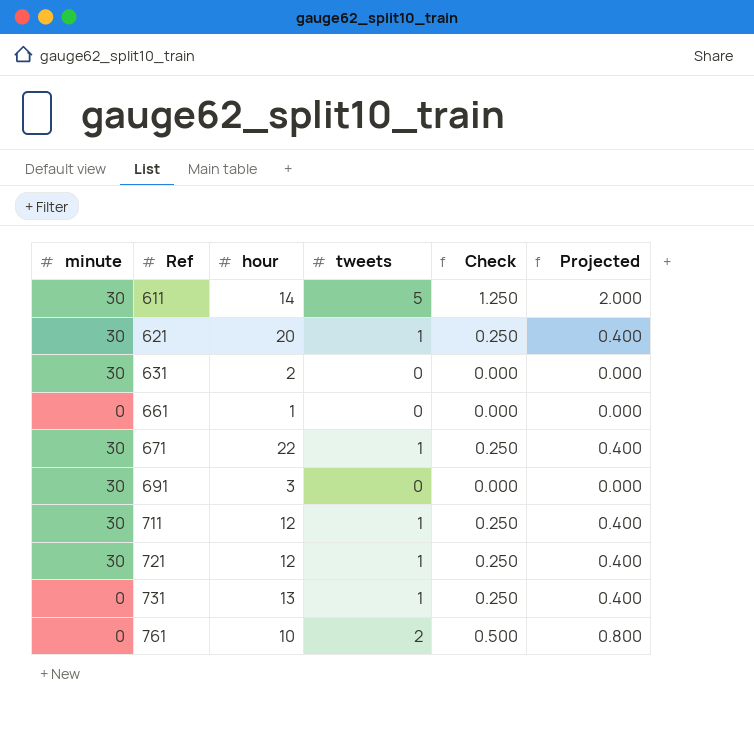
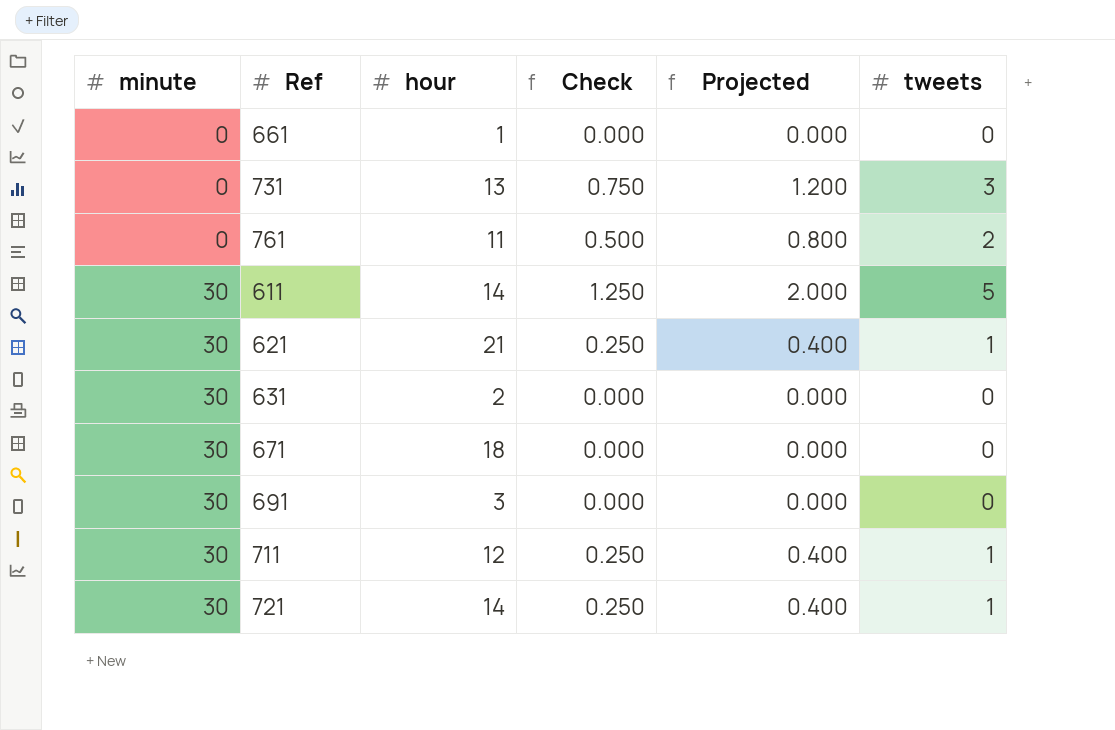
row order: Ref ascending -> minute ascending
column tweets | position: 4 -> 6
731 | Check: 0.250 -> 0.750
731 | Projected: 0.400 -> 1.200
731 | tweets: 1 -> 3
761 | hour: 10 -> 11
621 | hour: 20 -> 21
671 | hour: 22 -> 18
671 | Check: 0.250 -> 0.000
671 | Projected: 0.400 -> 0.000
671 | tweets: 1 -> 0
721 | hour: 12 -> 14

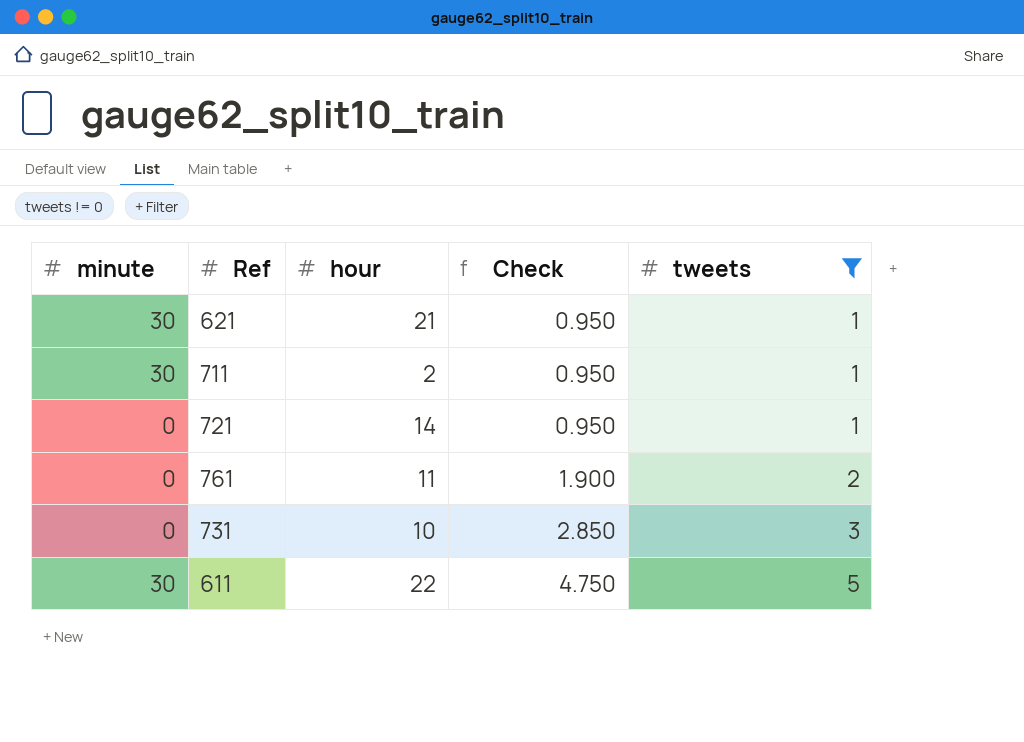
filter: none -> tweets != 0
row order: minute ascending -> Check ascending
column Projected | formula: [tweets] * 0.4 -> none
column Check | formula: [tweets] * 0.25 -> [tweets] * 0.95
711 | hour: 12 -> 2
721 | minute: 30 -> 0
731 | hour: 13 -> 10
611 | hour: 14 -> 22

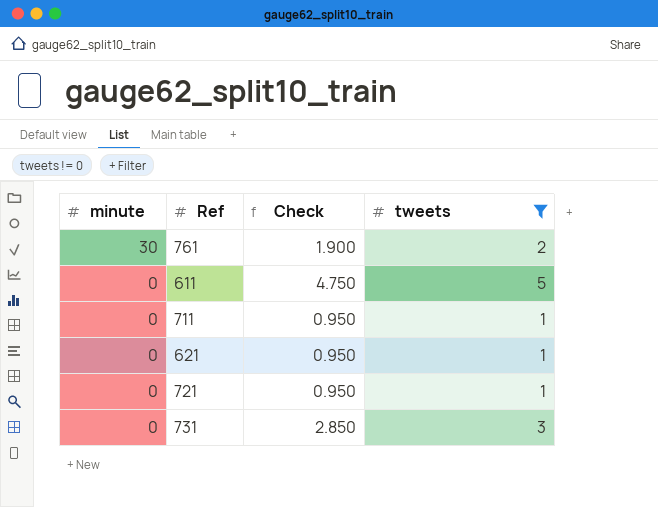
row order: Check ascending -> minute descending
column hour | position: 3 -> none
761 | minute: 0 -> 30
611 | minute: 30 -> 0
711 | minute: 30 -> 0
621 | minute: 30 -> 0

